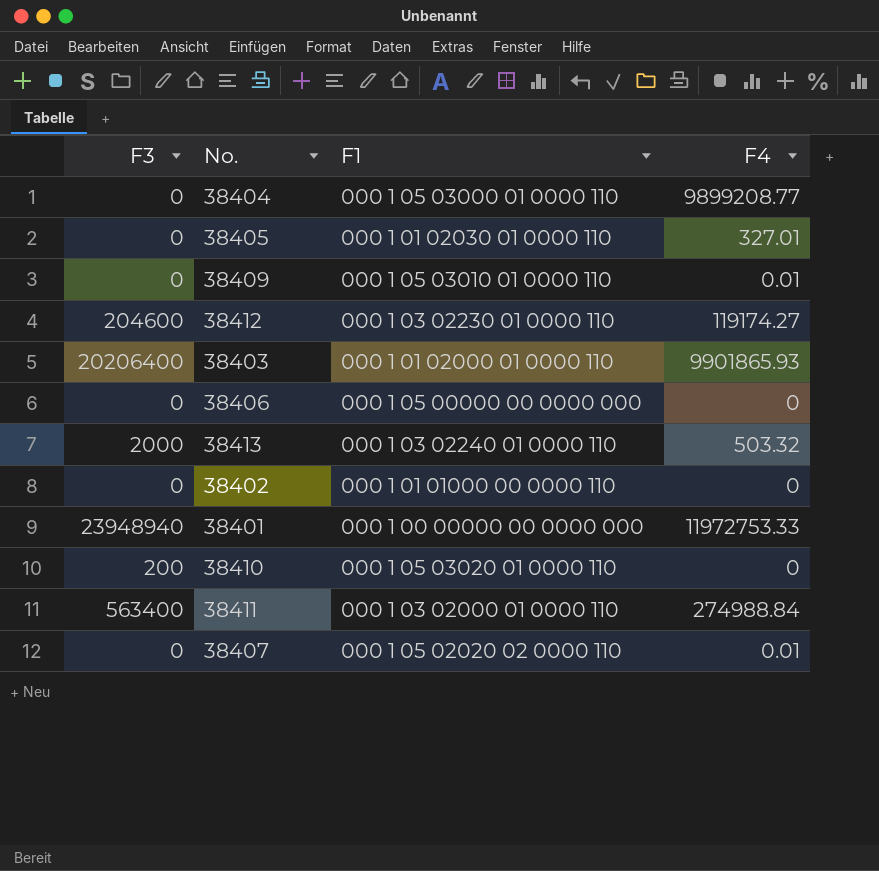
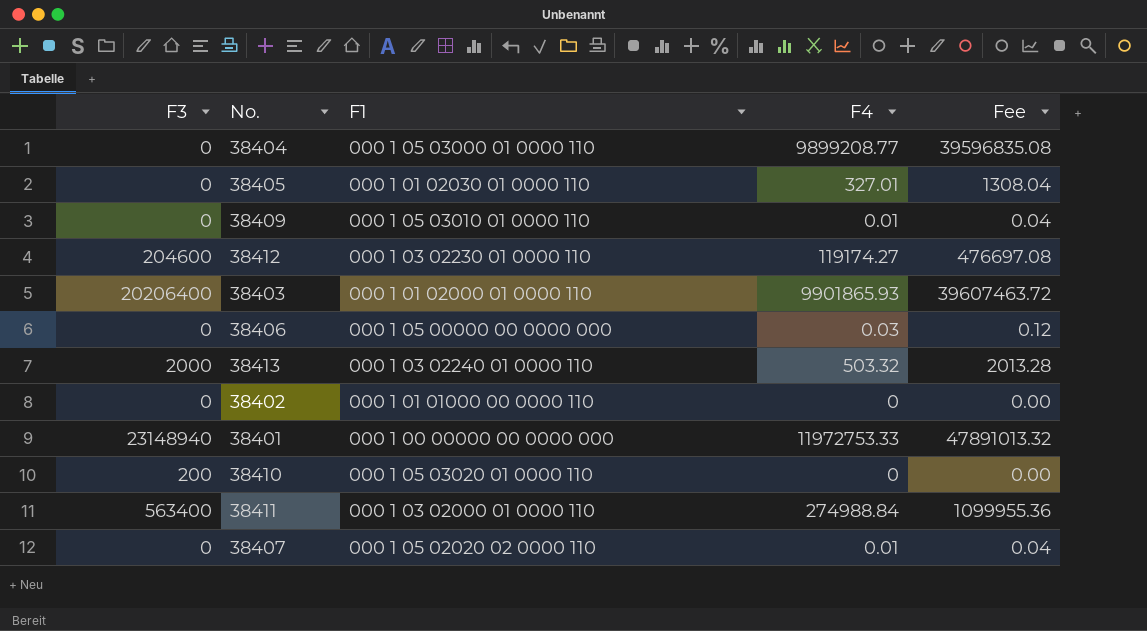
column Fee | formula: none -> [F4] * 4
38406 | F4: 0 -> 0.03
38401 | F3: 23948940 -> 23148940

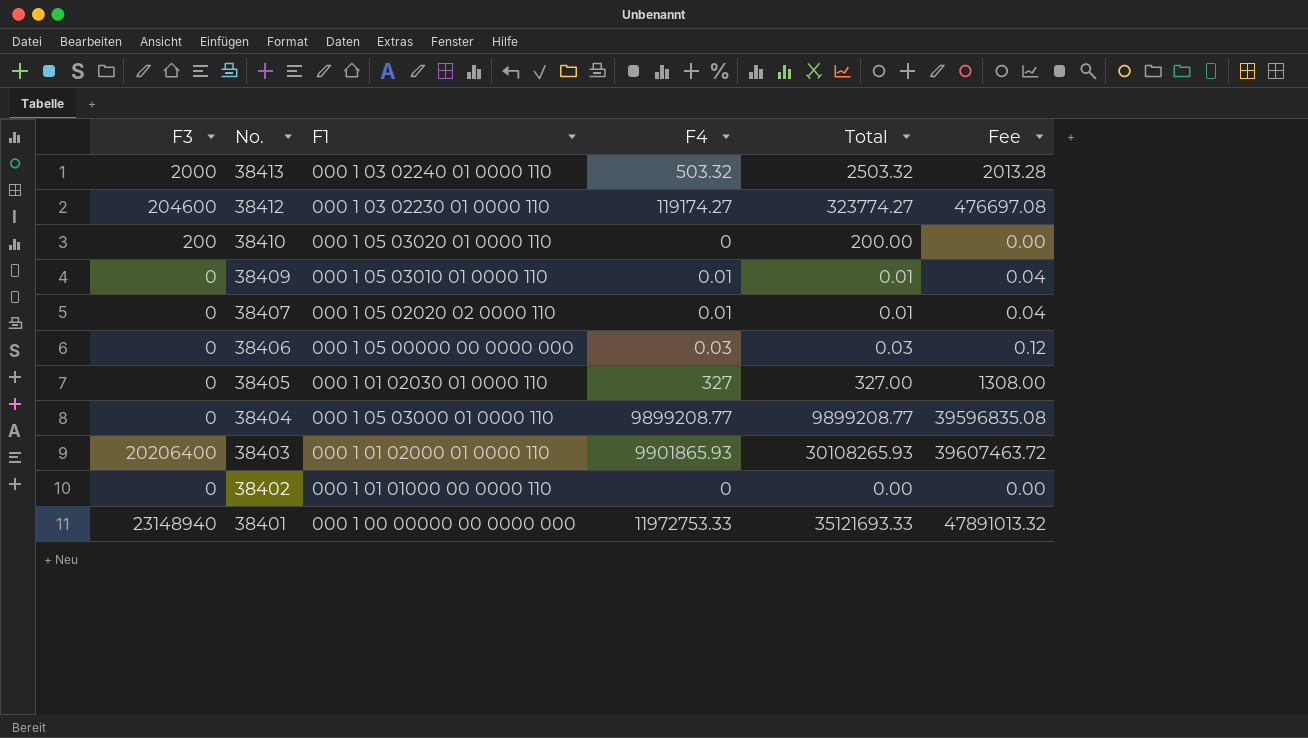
row order: none -> No. descending
column Total | formula: none -> [F3] + [F4]
row 38411: 563400 | 000 1 03 02000 01 0000 110 | 274988.84 | 1099955.36 -> none
38405 | F4: 327.01 -> 327
38405 | Fee: 1308.04 -> 1308.00

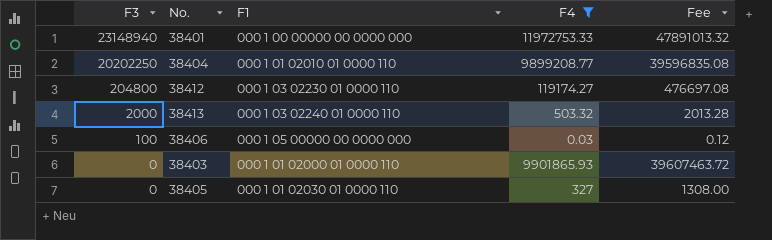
filter: none -> F4 >= 0.03
row order: No. descending -> F3 descending
column Total | formula: [F3] + [F4] -> none
38404 | F3: 0 -> 20202250
38404 | F1: 000 1 05 03000 01 0000 110 -> 000 1 01 02010 01 0000 110
38412 | F3: 204600 -> 204800
38406 | F3: 0 -> 100
38403 | F3: 20206400 -> 0

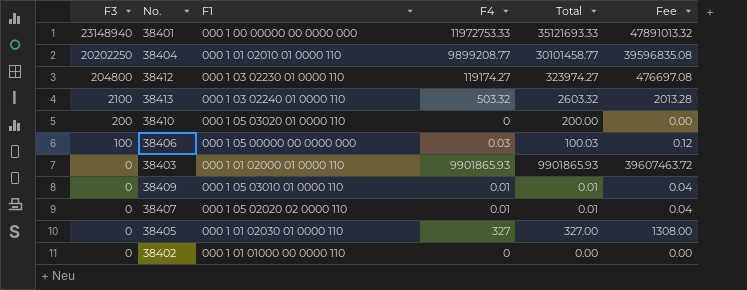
filter: F4 >= 0.03 -> none
column Total | formula: none -> [F3] + [F4]
38413 | F3: 2000 -> 2100

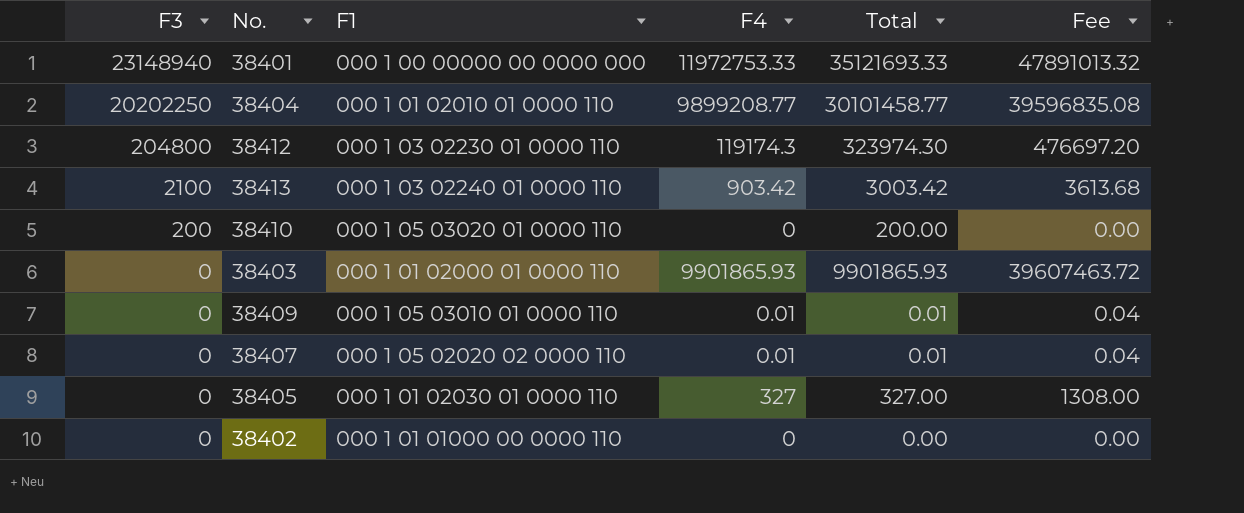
row 38406: 100 | 000 1 05 00000 00 0000 000 | 0.03 | 100.03 | 0.12 -> none
38412 | F4: 119174.27 -> 119174.3
38412 | Total: 323974.27 -> 323974.30
38412 | Fee: 476697.08 -> 476697.20
38413 | F4: 503.32 -> 903.42
38413 | Total: 2603.32 -> 3003.42
38413 | Fee: 2013.28 -> 3613.68

